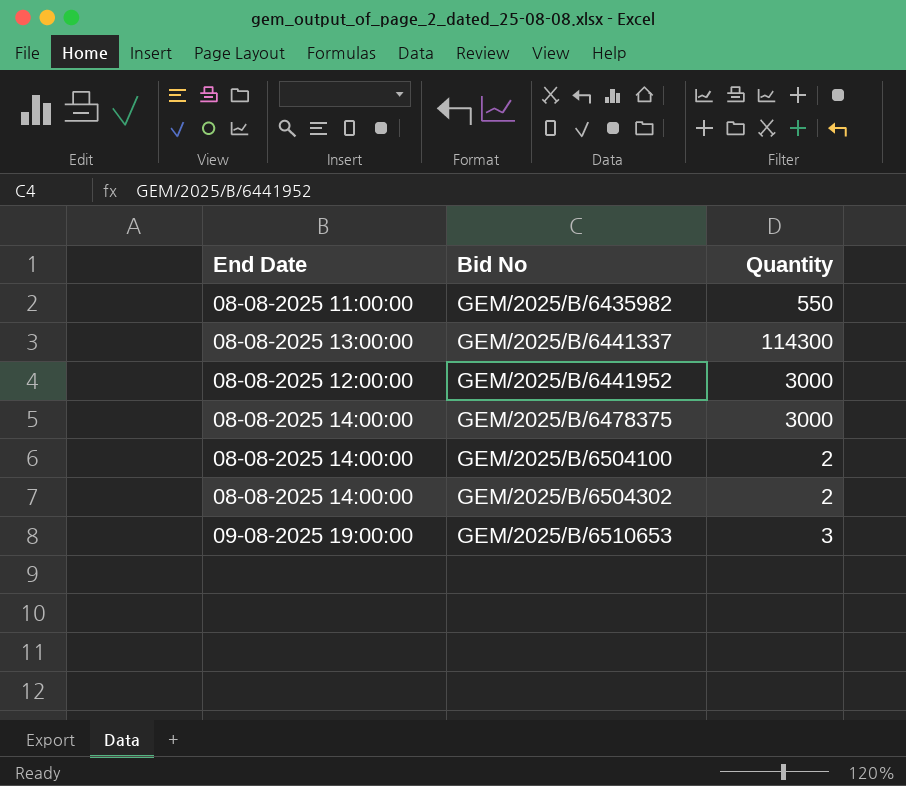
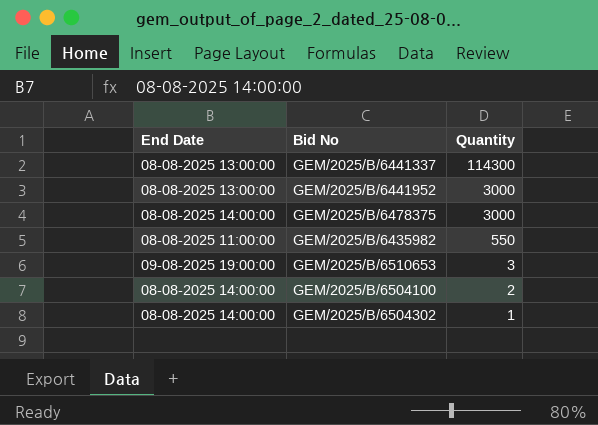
row order: Bid No ascending -> Quantity descending
GEM/2025/B/6441952 | End Date: 08-08-2025 12:00:00 -> 08-08-2025 13:00:00
GEM/2025/B/6504302 | Quantity: 2 -> 1

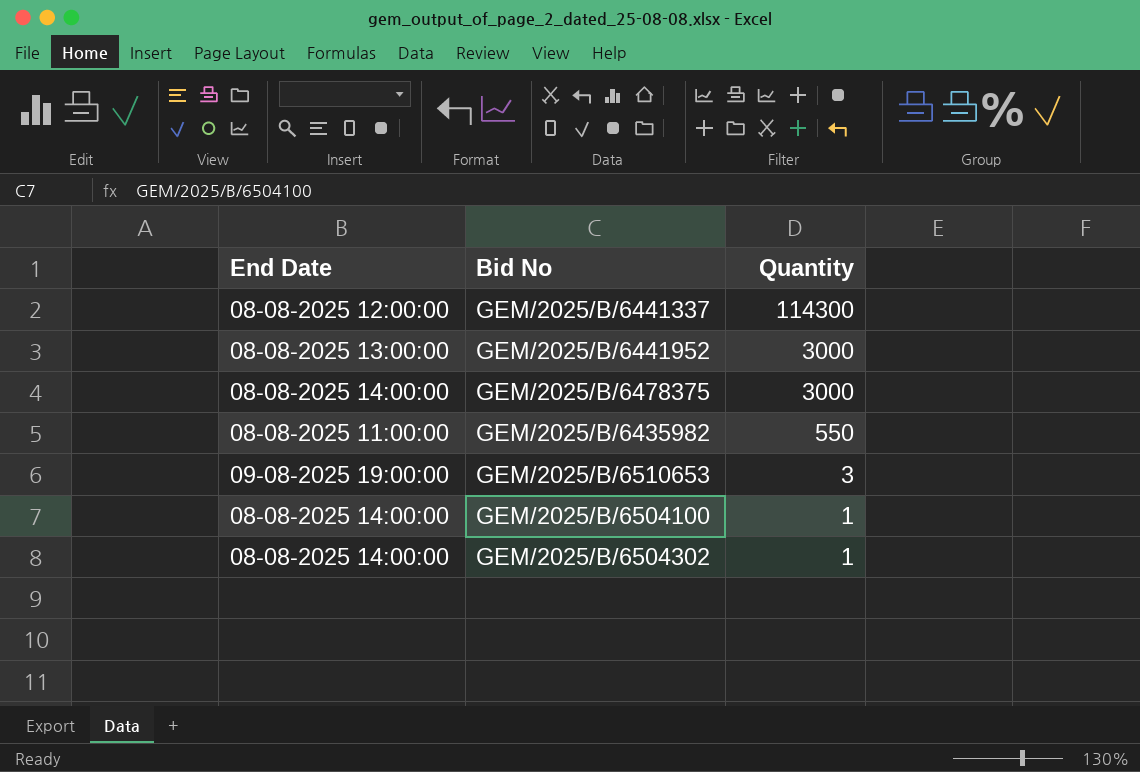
GEM/2025/B/6441337 | End Date: 08-08-2025 13:00:00 -> 08-08-2025 12:00:00
GEM/2025/B/6504100 | Quantity: 2 -> 1

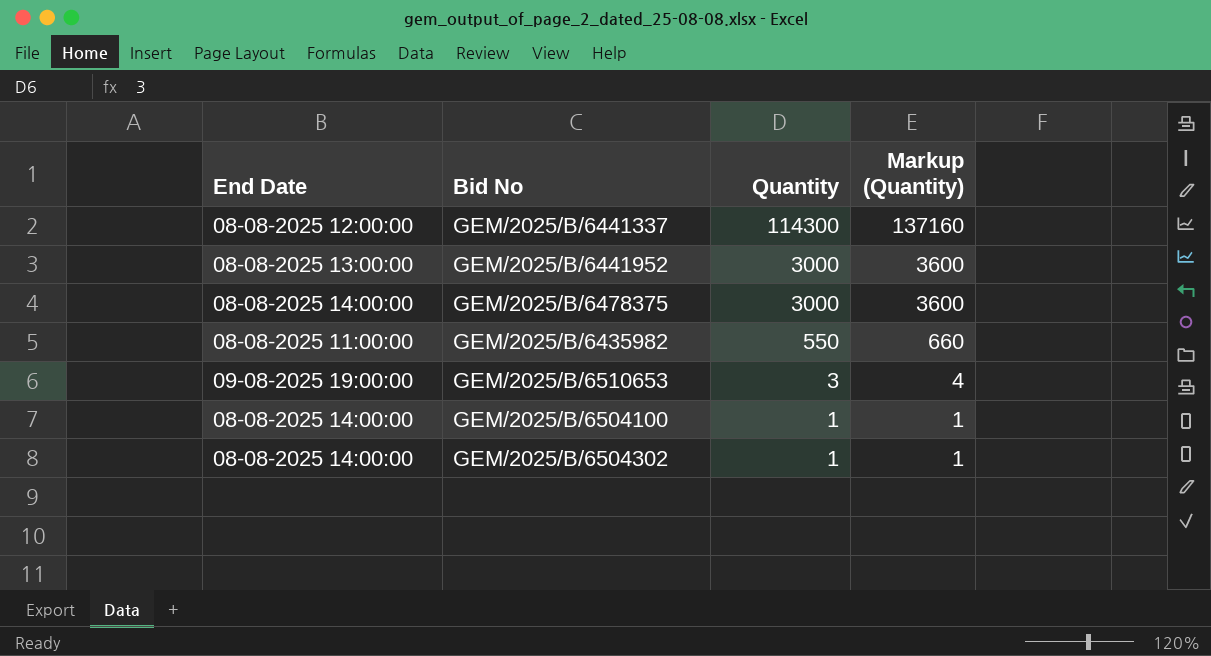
column Markup (Quantity) | formula: none -> [Quantity] * 1.2

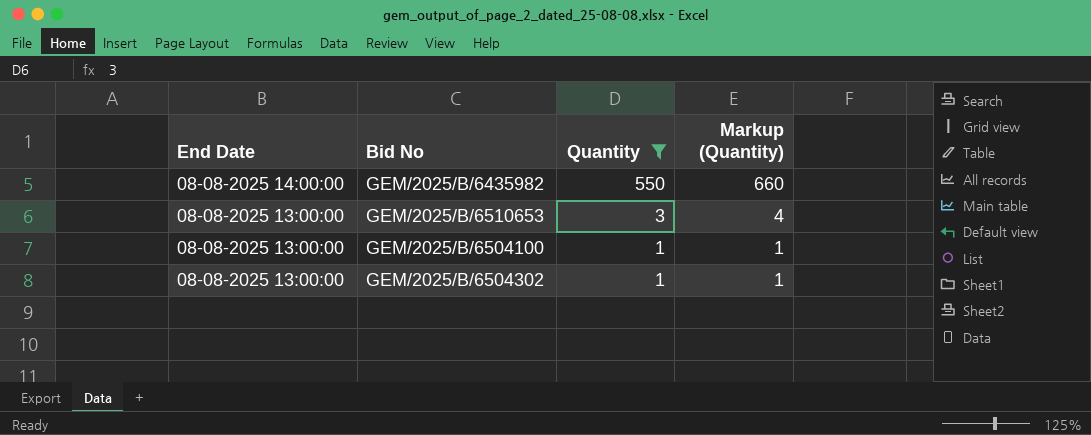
filter: none -> Quantity <= 550
GEM/2025/B/6435982 | End Date: 08-08-2025 11:00:00 -> 08-08-2025 14:00:00
GEM/2025/B/6510653 | End Date: 09-08-2025 19:00:00 -> 08-08-2025 13:00:00
GEM/2025/B/6504100 | End Date: 08-08-2025 14:00:00 -> 08-08-2025 13:00:00
GEM/2025/B/6504302 | End Date: 08-08-2025 14:00:00 -> 08-08-2025 13:00:00

